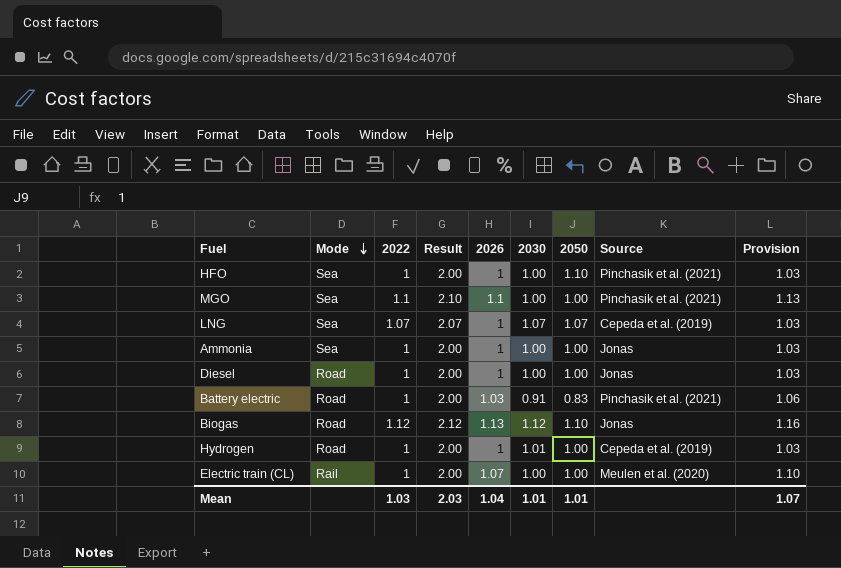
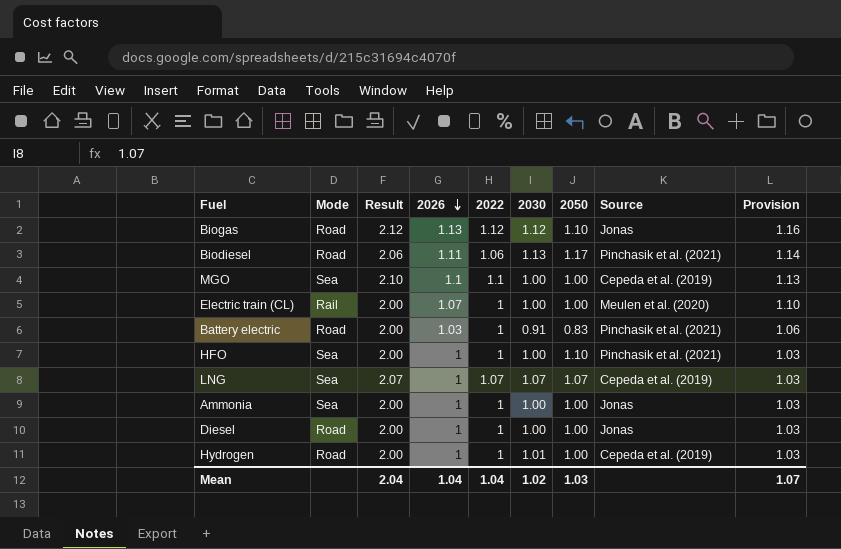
row order: Mode descending -> 2026 descending
column 2022 | position: 3 -> 5
row Biodiesel: none -> Road | 2.06 | 1.11 | 1.06 | 1.13 | 1.17 | Pinchasik et al. (2021) | 1.14
MGO | Source: Pinchasik et al. (2021) -> Cepeda et al. (2019)
Mean | Result: 2.03 -> 2.04
Mean | 2022: 1.03 -> 1.04
Mean | 2030: 1.01 -> 1.02
Mean | 2050: 1.01 -> 1.03

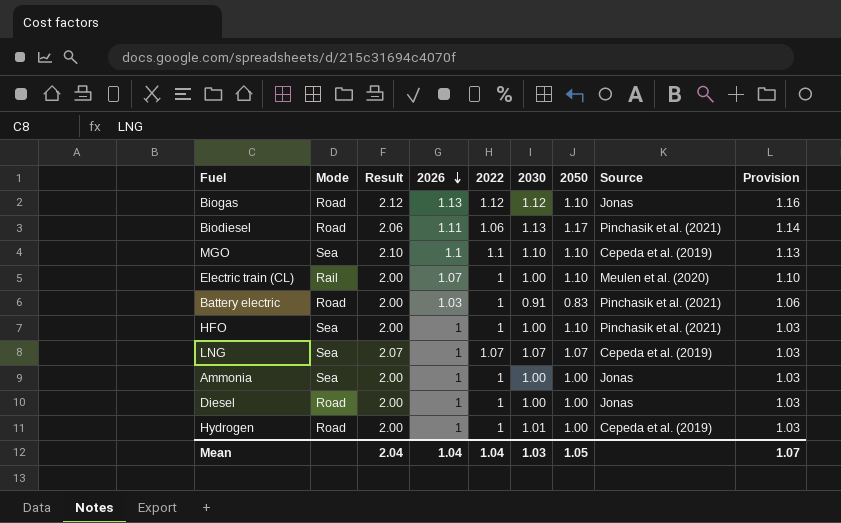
MGO | 2030: 1.00 -> 1.10
MGO | 2050: 1.00 -> 1.10
Electric train (CL) | 2050: 1.00 -> 1.10
Mean | 2030: 1.02 -> 1.03
Mean | 2050: 1.03 -> 1.05

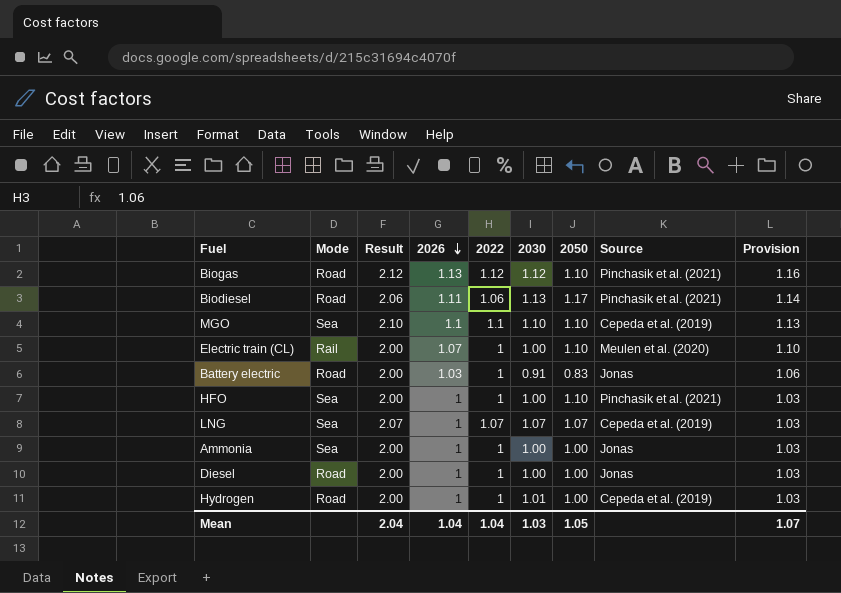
Biogas | Source: Jonas -> Pinchasik et al. (2021)
Battery electric | Source: Pinchasik et al. (2021) -> Jonas

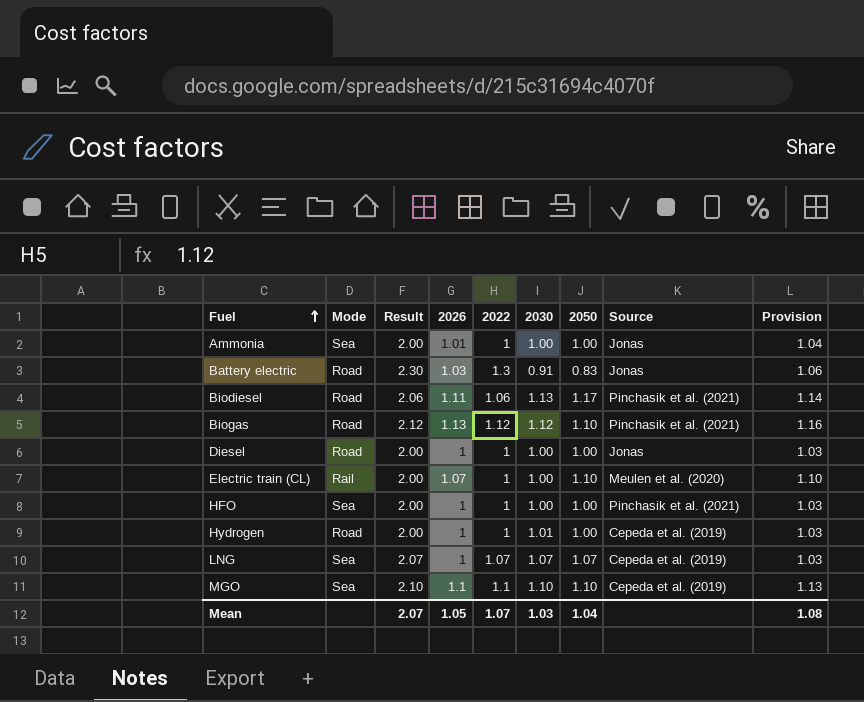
row order: 2026 descending -> Fuel ascending
Ammonia | 2026: 1 -> 1.01
Ammonia | Provision: 1.03 -> 1.04
Battery electric | Result: 2.00 -> 2.30
Battery electric | 2022: 1 -> 1.3
HFO | 2050: 1.10 -> 1.00
Mean | Result: 2.04 -> 2.07
Mean | 2026: 1.04 -> 1.05
Mean | 2022: 1.04 -> 1.07
Mean | 2050: 1.05 -> 1.04
Mean | Provision: 1.07 -> 1.08

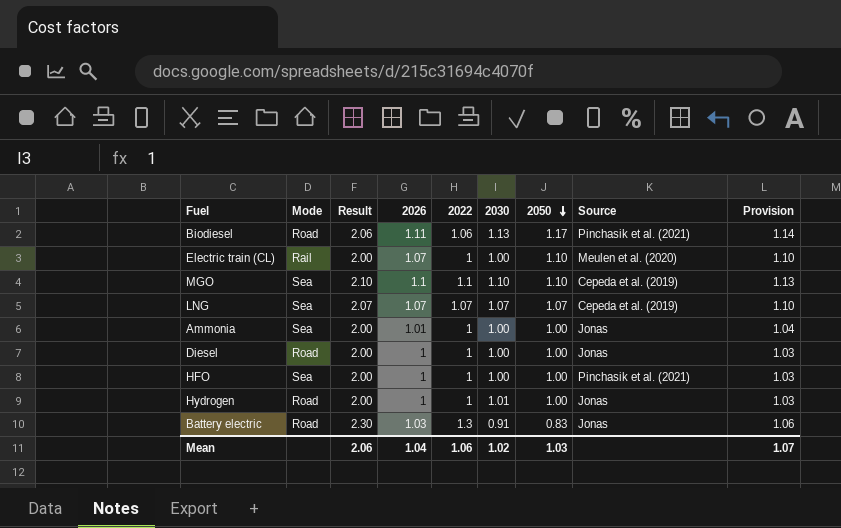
row order: Fuel ascending -> 2050 descending
row Biogas: Road | 2.12 | 1.13 | 1.12 | 1.12 | 1.10 | Pinchasik et al. (2021) | 1.16 -> none
LNG | 2026: 1 -> 1.07
LNG | Provision: 1.03 -> 1.10
Hydrogen | Source: Cepeda et al. (2019) -> Jonas
Mean | Result: 2.07 -> 2.06
Mean | 2026: 1.05 -> 1.04
Mean | 2022: 1.07 -> 1.06
Mean | 2030: 1.03 -> 1.02
Mean | 2050: 1.04 -> 1.03
Mean | Provision: 1.08 -> 1.07

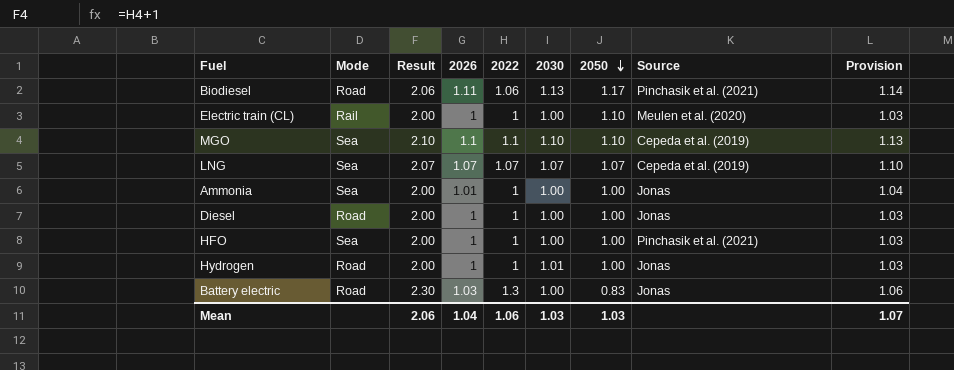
Electric train (CL) | 2026: 1.07 -> 1
Electric train (CL) | Provision: 1.10 -> 1.03
Battery electric | 2030: 0.91 -> 1.00
Mean | 2030: 1.02 -> 1.03

